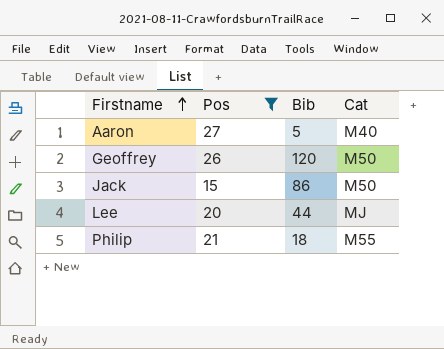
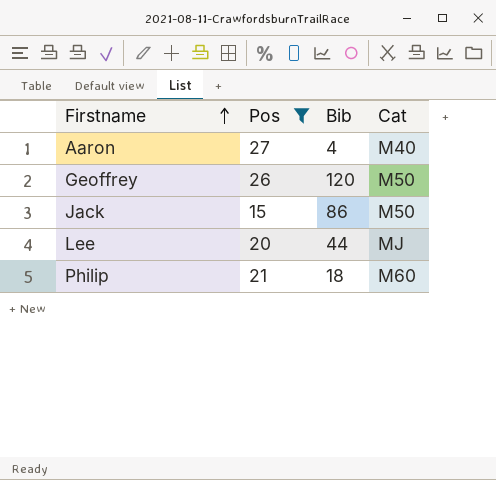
Aaron | Bib: 5 -> 4
Philip | Cat: M55 -> M60

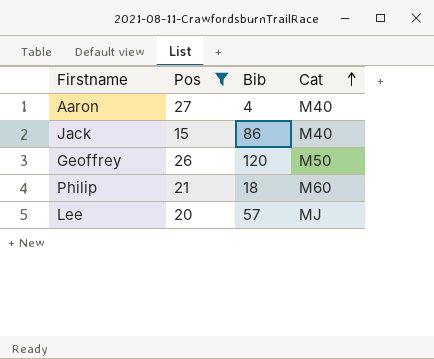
row order: Firstname ascending -> Cat ascending
Jack | Cat: M50 -> M40
Lee | Bib: 44 -> 57

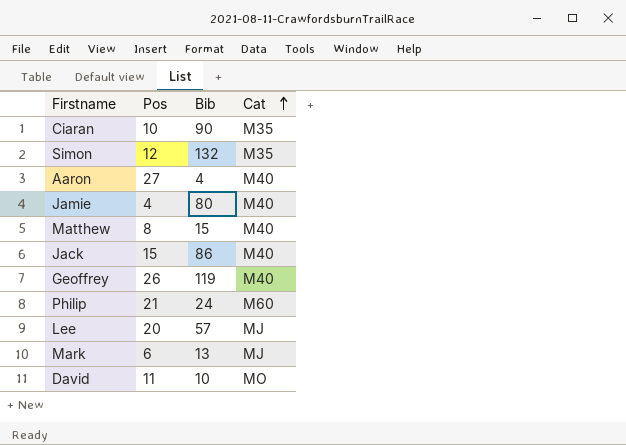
filter: Pos >= 15 -> none
Geoffrey | Bib: 120 -> 119
Geoffrey | Cat: M50 -> M40
Philip | Bib: 18 -> 24

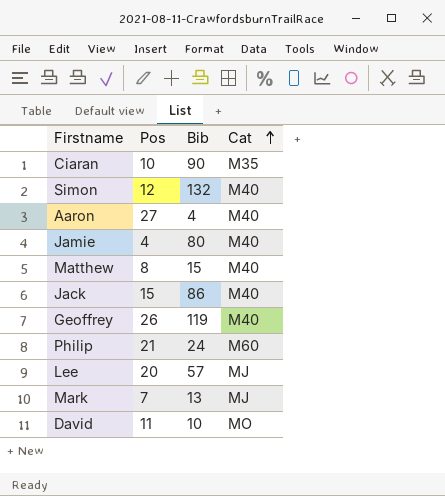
Simon | Cat: M35 -> M40
Mark | Pos: 6 -> 7

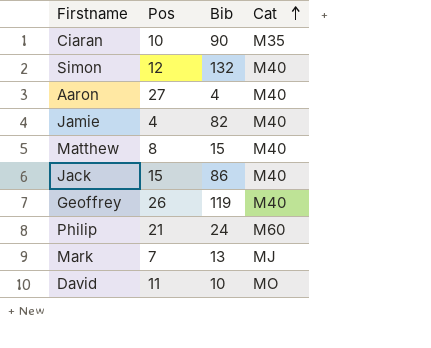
row Lee: 20 | 57 | MJ -> none
Jamie | Bib: 80 -> 82

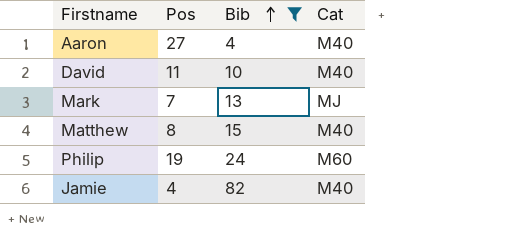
filter: none -> Bib <= 82
row order: Cat ascending -> Bib ascending
David | Cat: MO -> M40
Philip | Pos: 21 -> 19

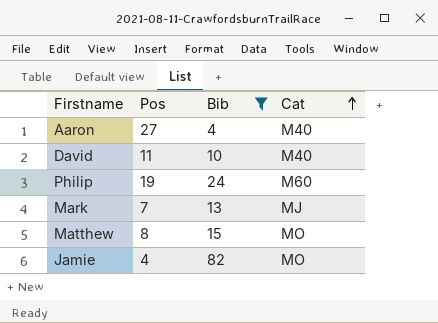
row order: Bib ascending -> Cat ascending
Matthew | Cat: M40 -> MO
Jamie | Cat: M40 -> MO

